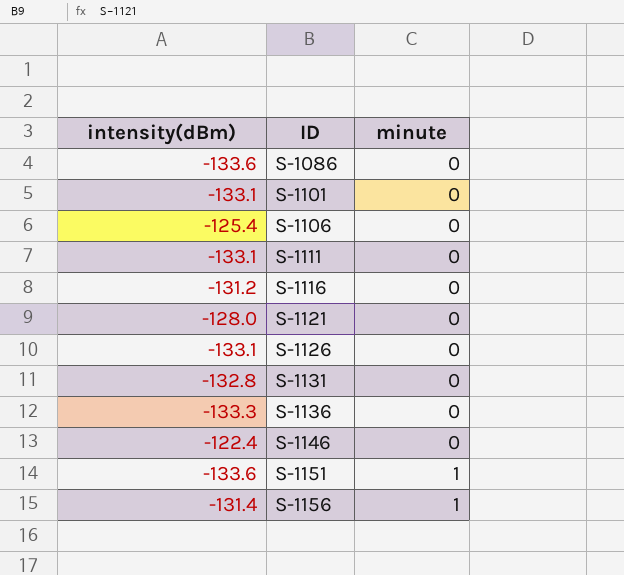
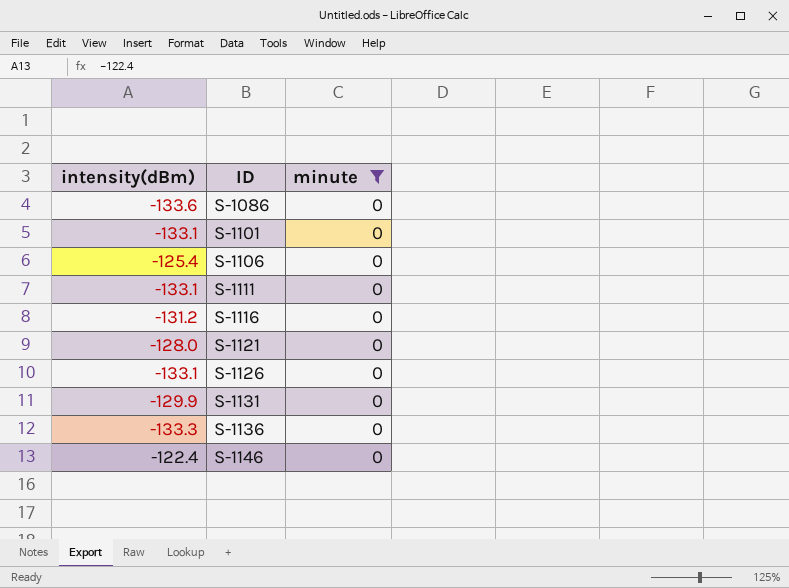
filter: none -> minute = 0
S-1131 | intensity(dBm): -132.8 -> -129.9

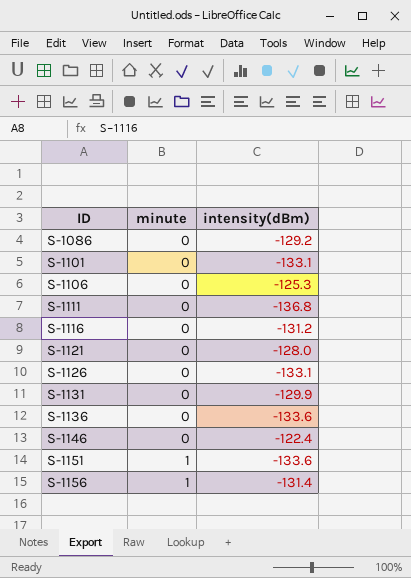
filter: minute = 0 -> none
column intensity(dBm) | position: 1 -> 3
S-1086 | intensity(dBm): -133.6 -> -129.2
S-1106 | intensity(dBm): -125.4 -> -125.3
S-1111 | intensity(dBm): -133.1 -> -136.8
S-1136 | intensity(dBm): -133.3 -> -133.6

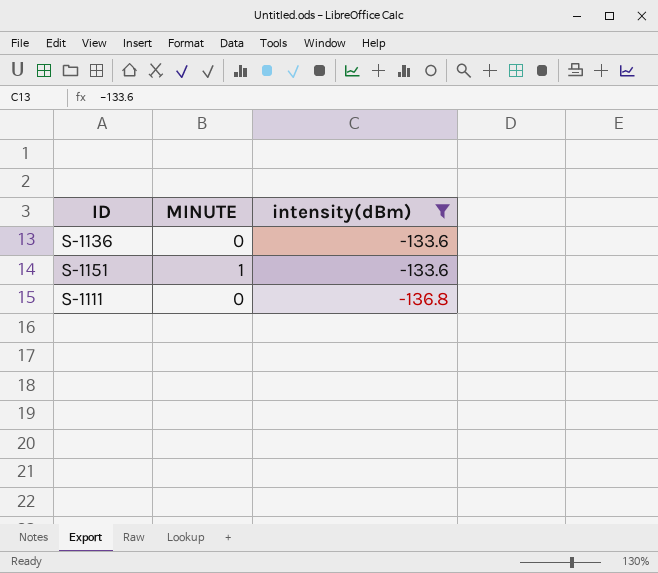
filter: none -> intensity(dBm) <= -133.6
row order: ID ascending -> intensity(dBm) descending
column name: minute -> MINUTE

